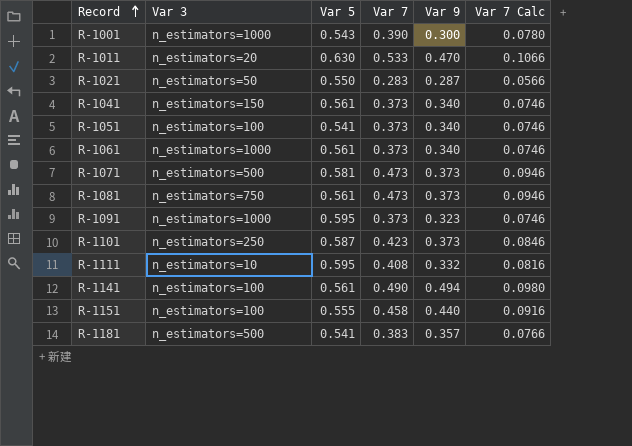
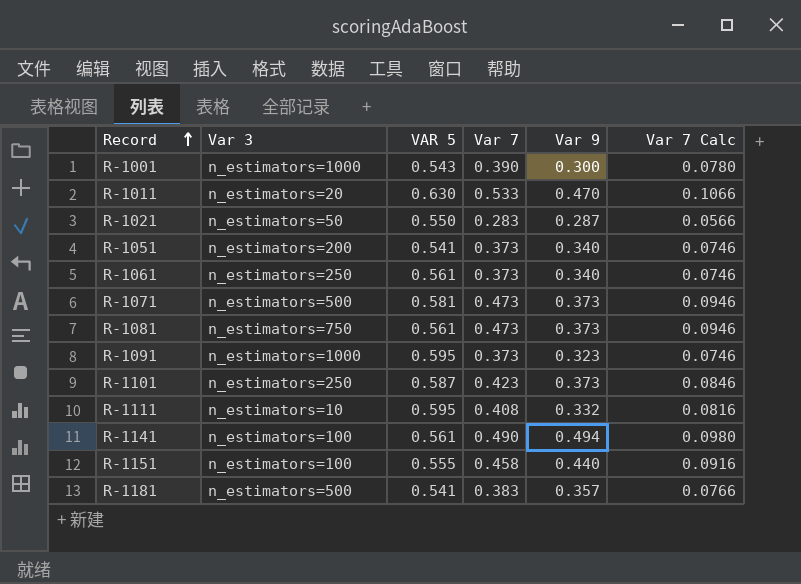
column name: Var 5 -> VAR 5
row R-1041: n_estimators=150 | 0.561 | 0.373 | 0.340 | 0.0746 -> none
R-1051 | Var 3: n_estimators=100 -> n_estimators=200
R-1061 | Var 3: n_estimators=1000 -> n_estimators=250

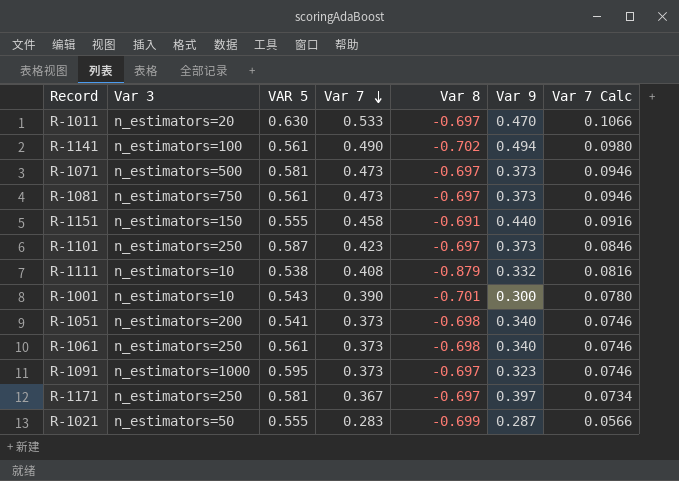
row order: Record ascending -> Var 7 descending
column Var 8 | position: none -> 5
row R-1181: n_estimators=500 | 0.541 | 0.383 | 0.357 | 0.0766 -> none
R-1151 | Var 3: n_estimators=100 -> n_estimators=150
R-1111 | VAR 5: 0.595 -> 0.538
R-1001 | Var 3: n_estimators=1000 -> n_estimators=10
row R-1171: none -> n_estimators=250 | 0.581 | 0.367 | -0.697 | 0.397 | 0.0734
R-1021 | VAR 5: 0.550 -> 0.555

